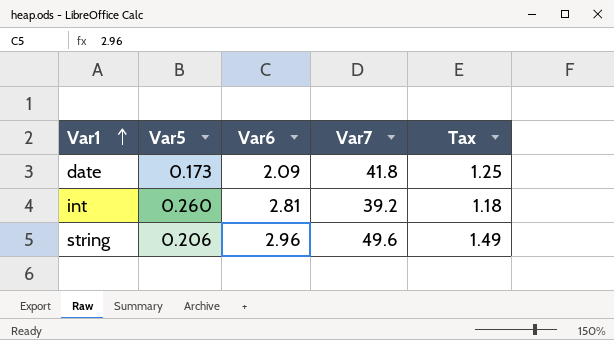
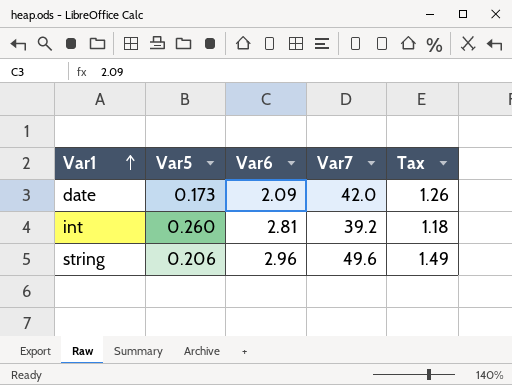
date | Var7: 41.8 -> 42.0
date | Tax: 1.25 -> 1.26

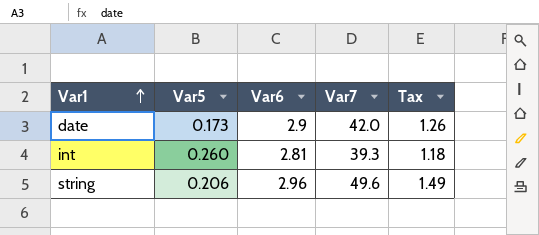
date | Var6: 2.09 -> 2.9
int | Var7: 39.2 -> 39.3

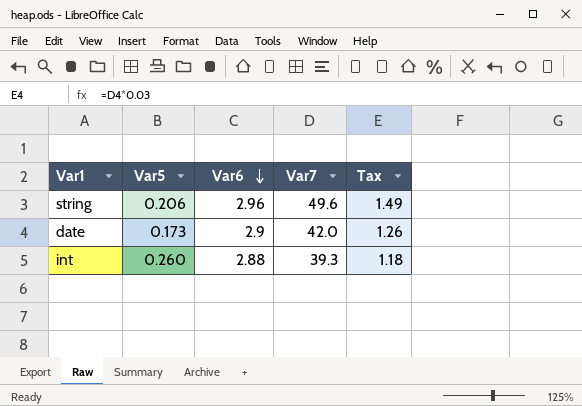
row order: Var1 ascending -> Var6 descending
int | Var6: 2.81 -> 2.88

